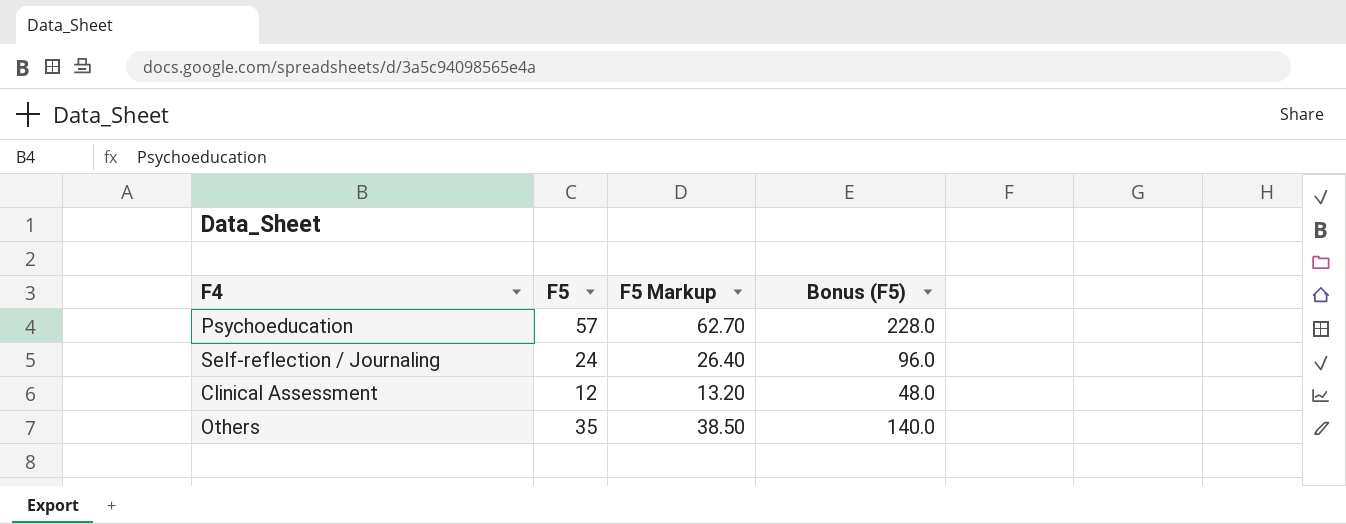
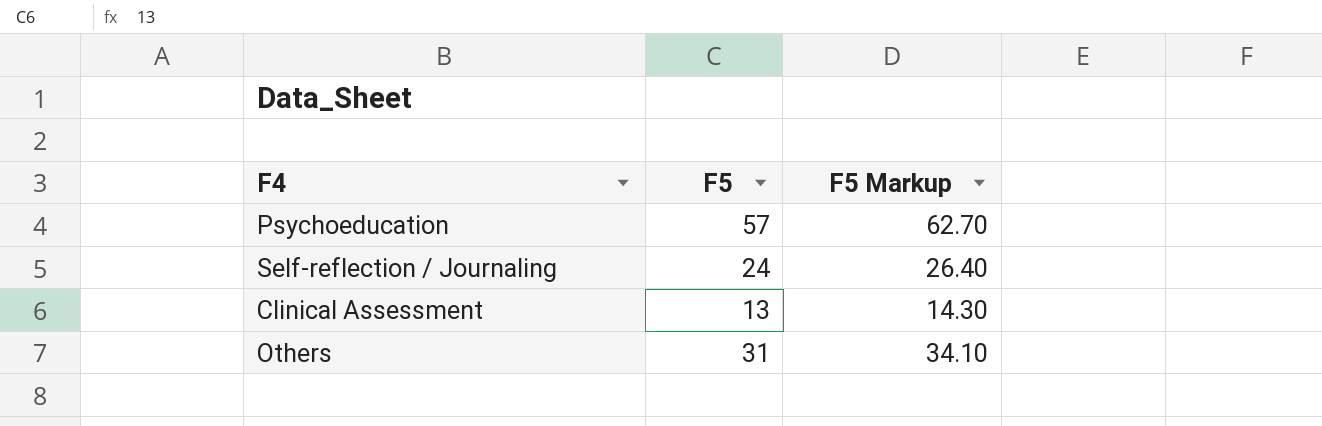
column Bonus (F5) | formula: [F5] * 4 -> none
Clinical Assessment | F5: 12 -> 13
Clinical Assessment | F5 Markup: 13.20 -> 14.30
Others | F5: 35 -> 31
Others | F5 Markup: 38.50 -> 34.10

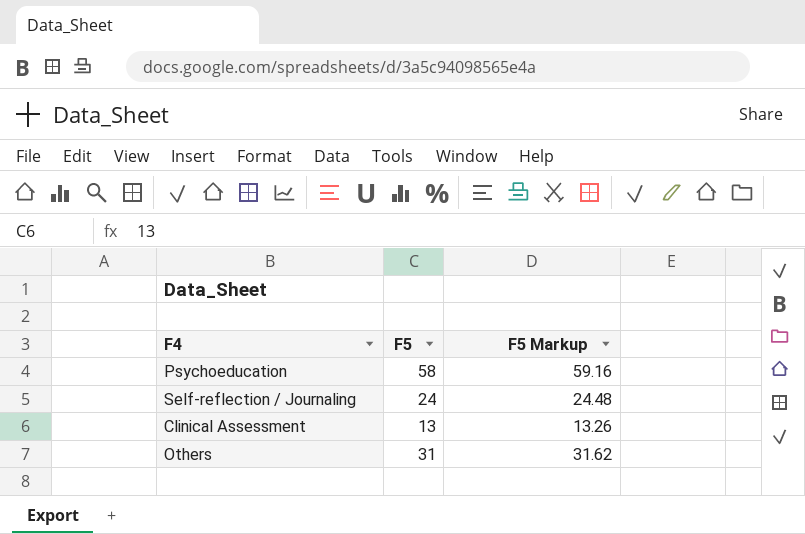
column F5 Markup | formula: [F5] * 1.1 -> [F5] * 1.02
Psychoeducation | F5: 57 -> 58

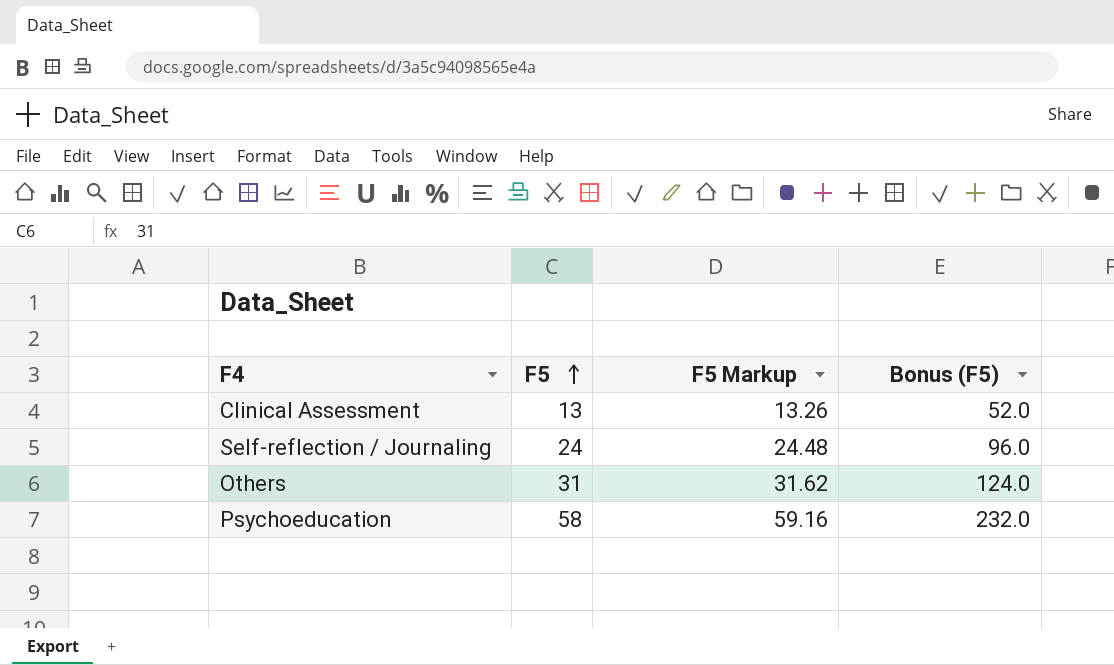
row order: none -> F5 ascending
column Bonus (F5) | formula: none -> [F5] * 4

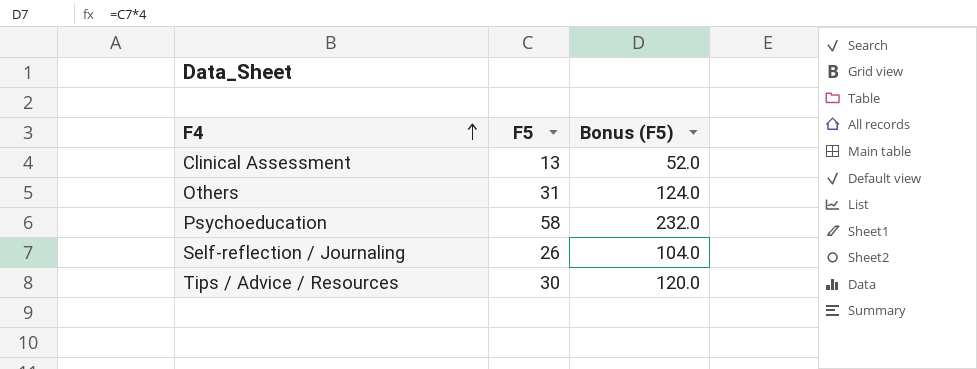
row order: F5 ascending -> F4 ascending
column F5 Markup | formula: [F5] * 1.02 -> none
Self-reflection / Journaling | F5: 24 -> 26
Self-reflection / Journaling | Bonus (F5): 96.0 -> 104.0
row Tips / Advice / Resources: none -> 30 | 120.0

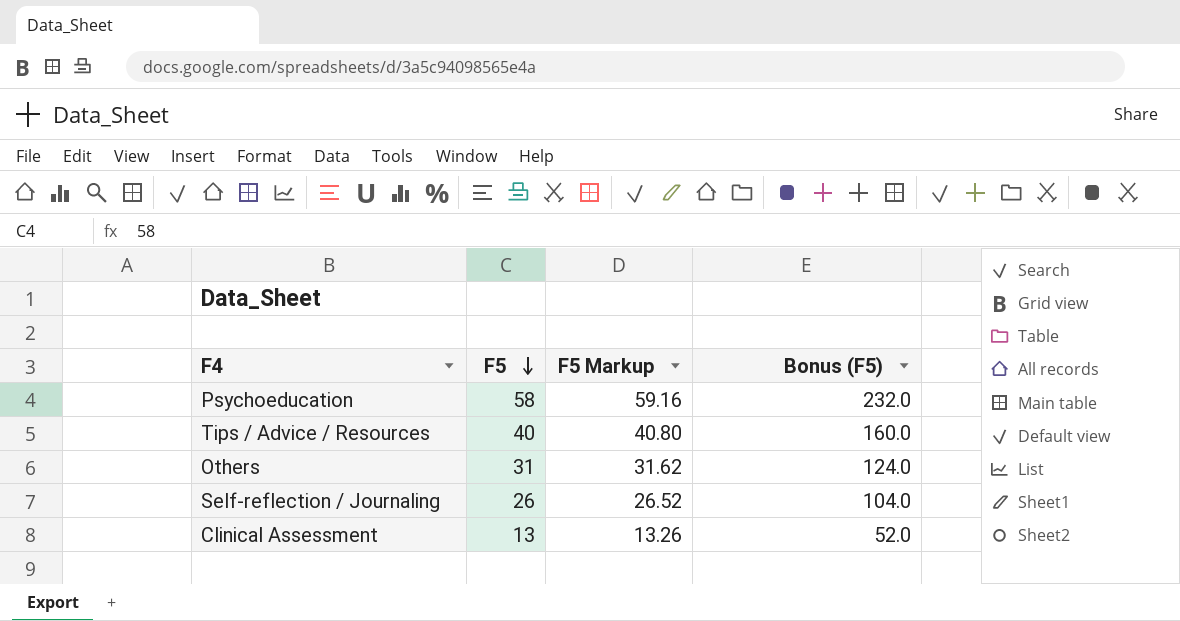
row order: F4 ascending -> F5 descending
column F5 Markup | formula: none -> [F5] * 1.02
Tips / Advice / Resources | F5: 30 -> 40
Tips / Advice / Resources | Bonus (F5): 120.0 -> 160.0

